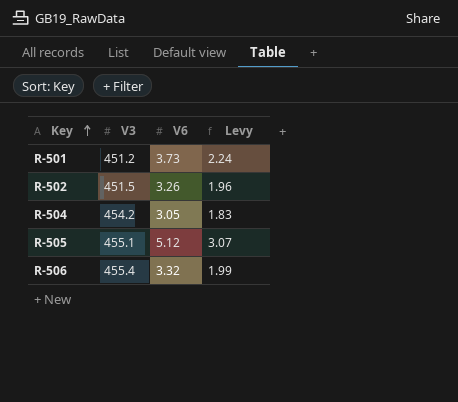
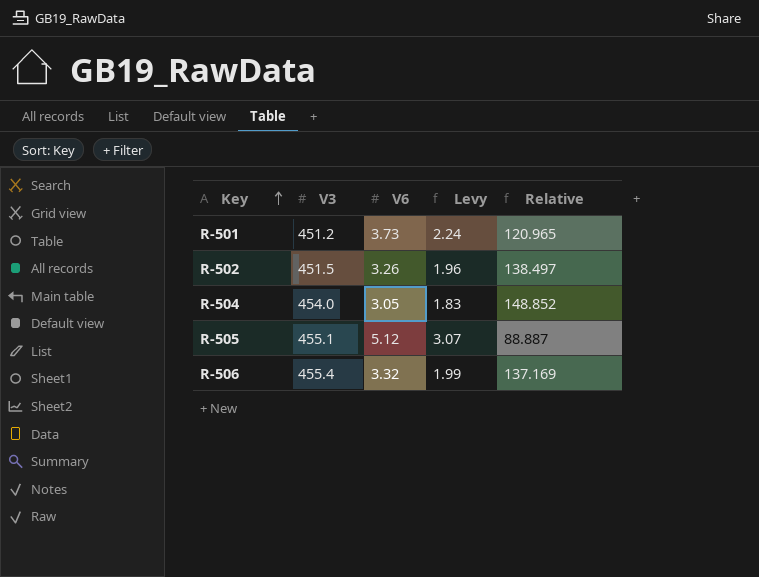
column Relative | formula: none -> [V3] / [V6]
R-504 | V3: 454.2 -> 454.0

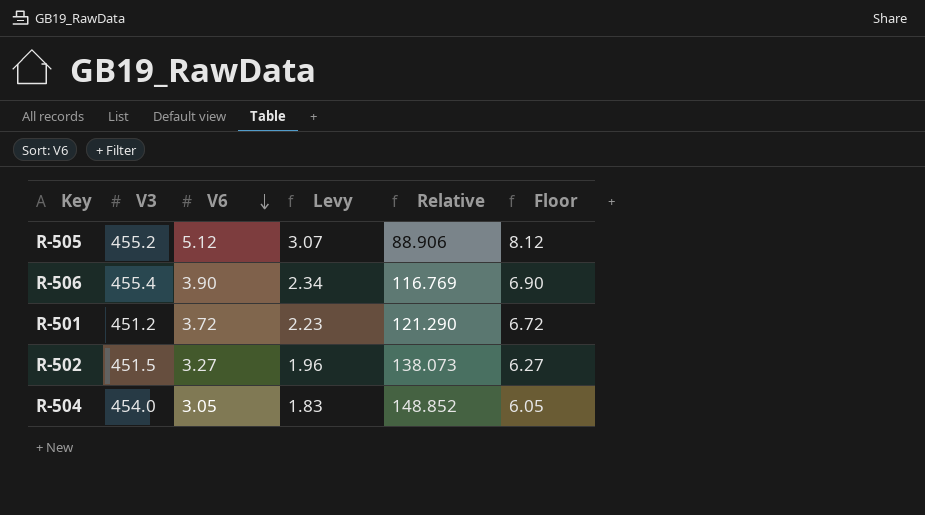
row order: Key ascending -> V6 descending
column Floor | formula: none -> [V6] + 3
R-505 | V3: 455.1 -> 455.2
R-505 | Relative: 88.887 -> 88.906
R-506 | V6: 3.32 -> 3.90
R-506 | Levy: 1.99 -> 2.34
R-506 | Relative: 137.169 -> 116.769
R-501 | V6: 3.73 -> 3.72
R-501 | Levy: 2.24 -> 2.23
R-501 | Relative: 120.965 -> 121.290
R-502 | V6: 3.26 -> 3.27
R-502 | Relative: 138.497 -> 138.073

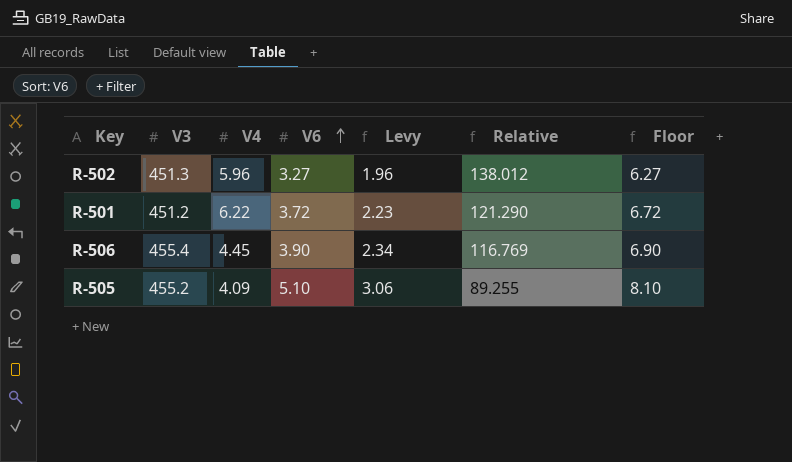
row order: V6 descending -> V6 ascending
column V4 | position: none -> 3
row R-504: 454.0 | 3.05 | 1.83 | 148.852 | 6.05 -> none
R-502 | V3: 451.5 -> 451.3
R-502 | Relative: 138.073 -> 138.012
R-505 | V6: 5.12 -> 5.10
R-505 | Levy: 3.07 -> 3.06
R-505 | Relative: 88.906 -> 89.255
R-505 | Floor: 8.12 -> 8.10

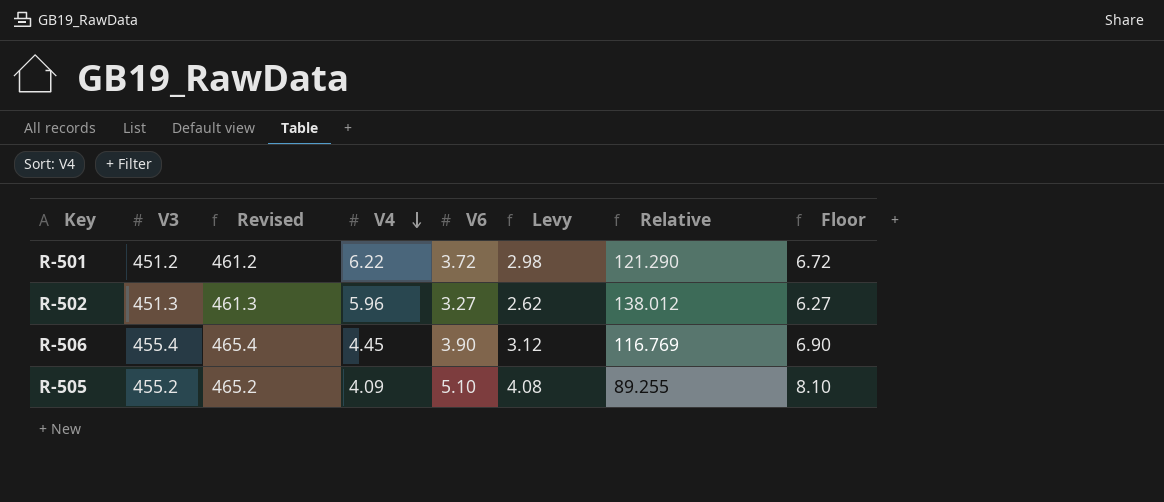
row order: V6 ascending -> V4 descending
column Revised | formula: none -> [V3] + 10
column Levy | formula: [V6] * 0.6 -> [V6] * 0.8

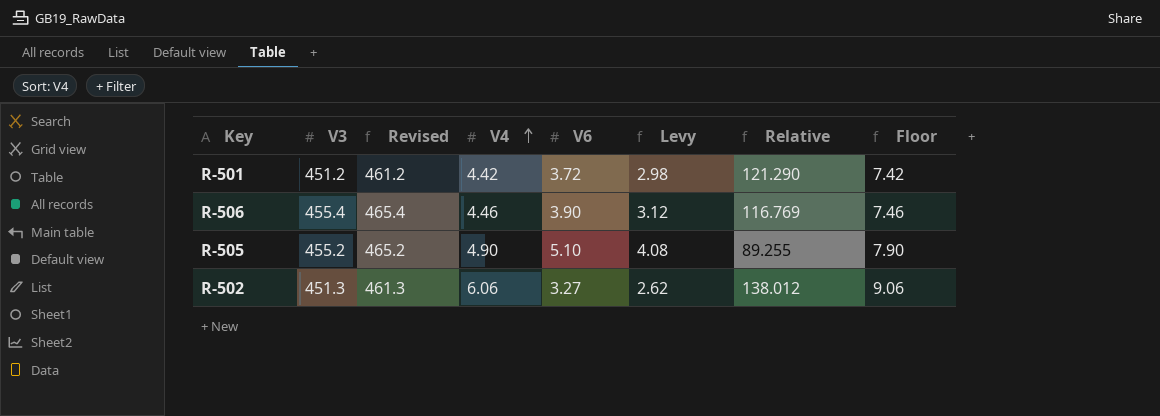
row order: V4 descending -> V4 ascending
column Floor | formula: [V6] + 3 -> [V4] + 3
R-501 | V4: 6.22 -> 4.42
R-506 | V4: 4.45 -> 4.46
R-505 | V4: 4.09 -> 4.90
R-502 | V4: 5.96 -> 6.06

